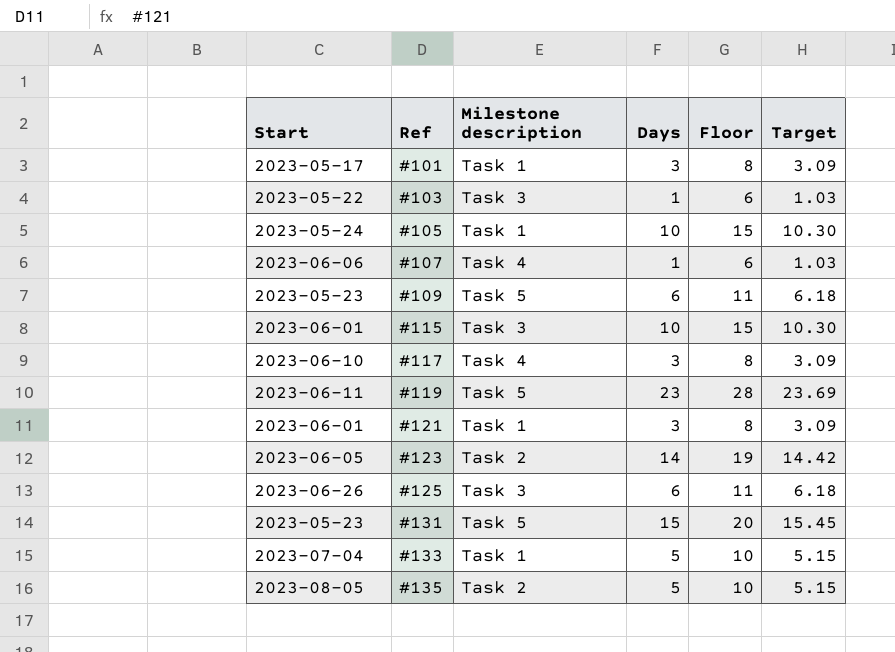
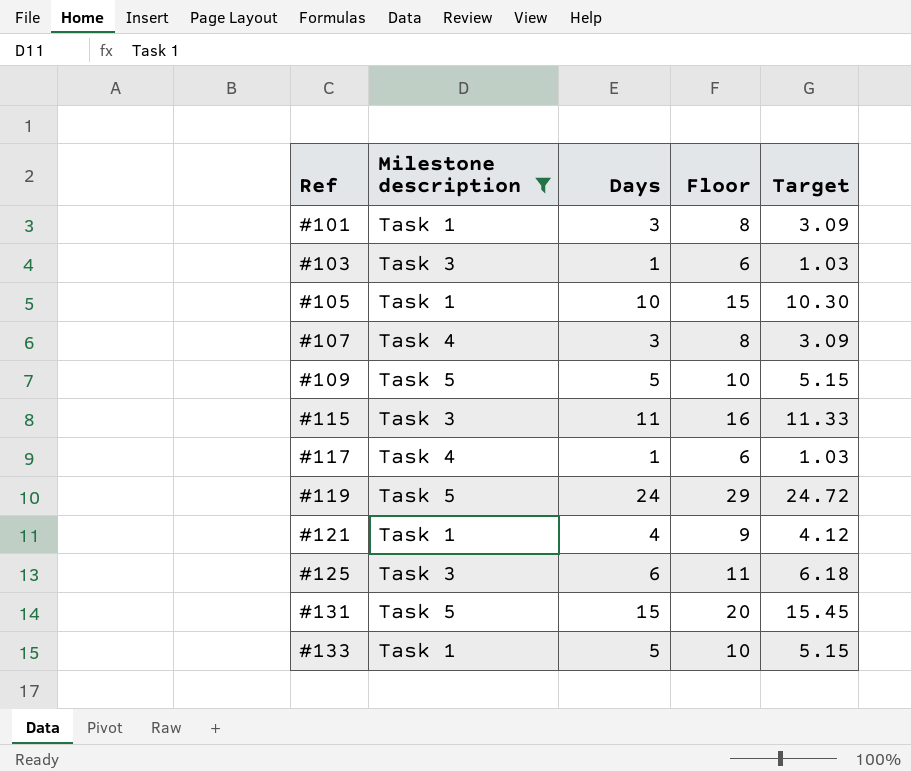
filter: none -> Milestone description != Task 2
column Start | position: 1 -> none
#107 | Days: 1 -> 3
#107 | Floor: 6 -> 8
#107 | Target: 1.03 -> 3.09
#109 | Days: 6 -> 5
#109 | Floor: 11 -> 10
#109 | Target: 6.18 -> 5.15
#115 | Days: 10 -> 11
#115 | Floor: 15 -> 16
#115 | Target: 10.30 -> 11.33
#117 | Days: 3 -> 1
#117 | Floor: 8 -> 6
#117 | Target: 3.09 -> 1.03
#119 | Days: 23 -> 24
#119 | Floor: 28 -> 29
#119 | Target: 23.69 -> 24.72
#121 | Days: 3 -> 4
#121 | Floor: 8 -> 9
#121 | Target: 3.09 -> 4.12

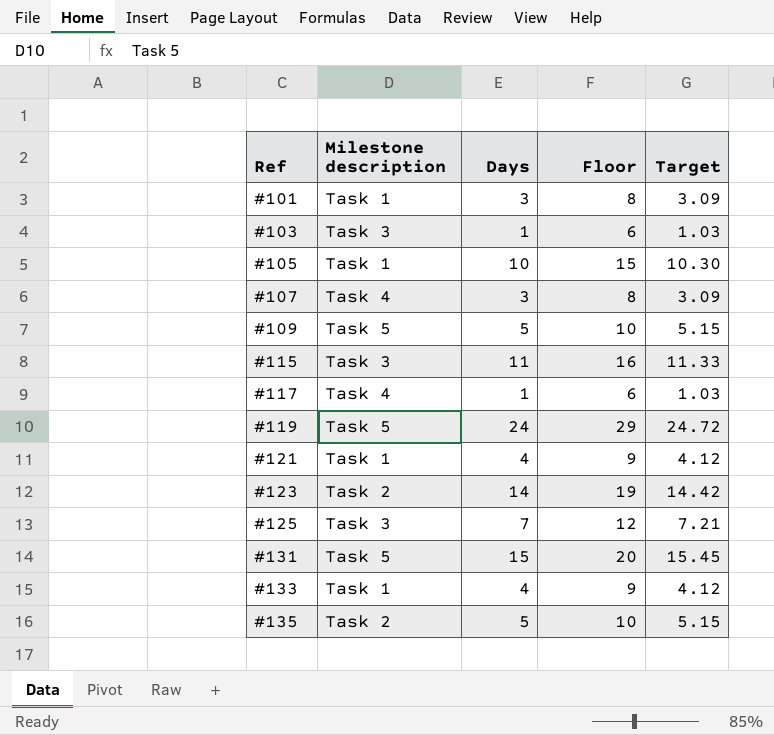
filter: Milestone description != Task 2 -> none
#125 | Days: 6 -> 7
#125 | Floor: 11 -> 12
#125 | Target: 6.18 -> 7.21
#133 | Days: 5 -> 4
#133 | Floor: 10 -> 9
#133 | Target: 5.15 -> 4.12

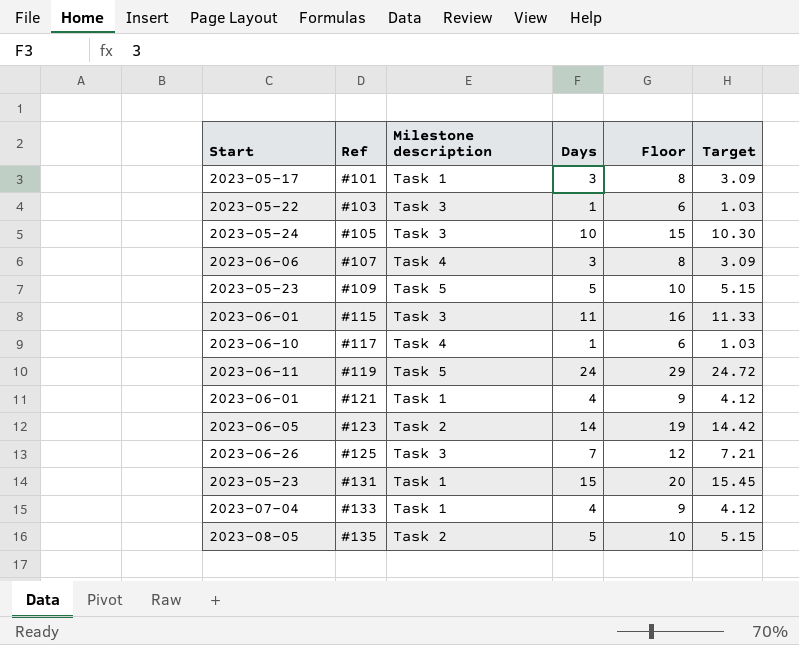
column Start | position: none -> 1
#105 | Milestone description: Task 1 -> Task 3
#131 | Milestone description: Task 5 -> Task 1

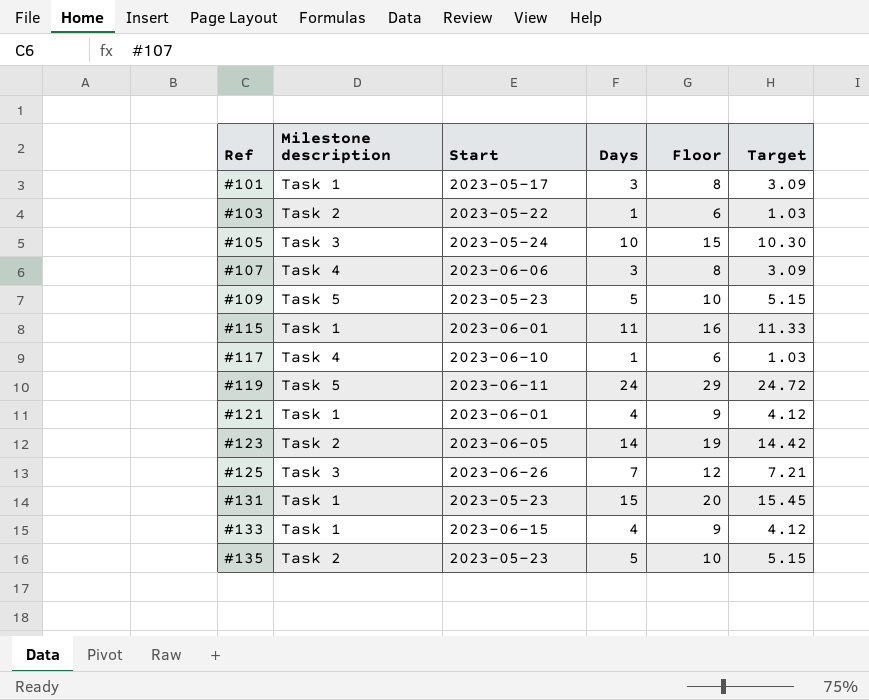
column Start | position: 1 -> 3
#103 | Milestone description: Task 3 -> Task 2
#115 | Milestone description: Task 3 -> Task 1
#133 | Start: 2023-07-04 -> 2023-06-15
#135 | Start: 2023-08-05 -> 2023-05-23

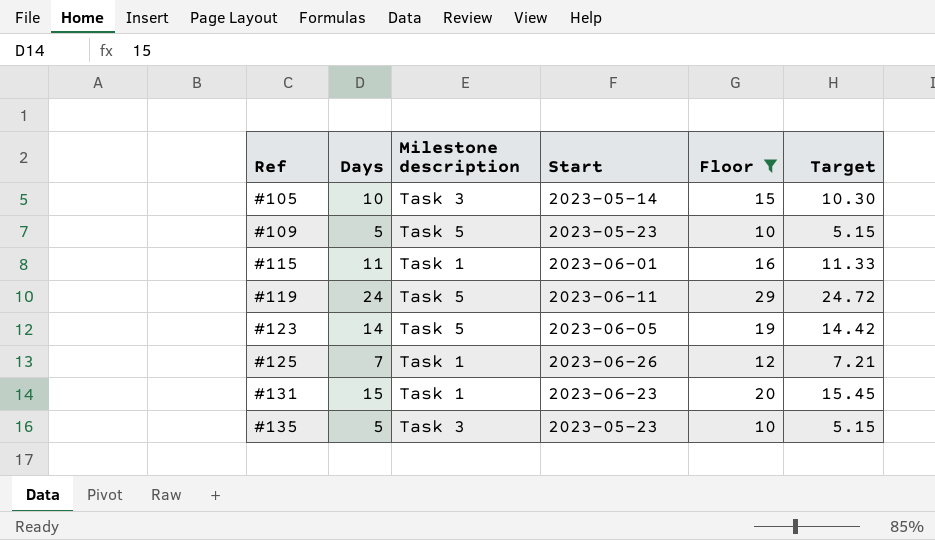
filter: none -> Floor >= 10
column Days | position: 4 -> 2
#105 | Start: 2023-05-24 -> 2023-05-14
#123 | Milestone description: Task 2 -> Task 5
#125 | Milestone description: Task 3 -> Task 1
#131 | Start: 2023-05-23 -> 2023-06-23
#135 | Milestone description: Task 2 -> Task 3

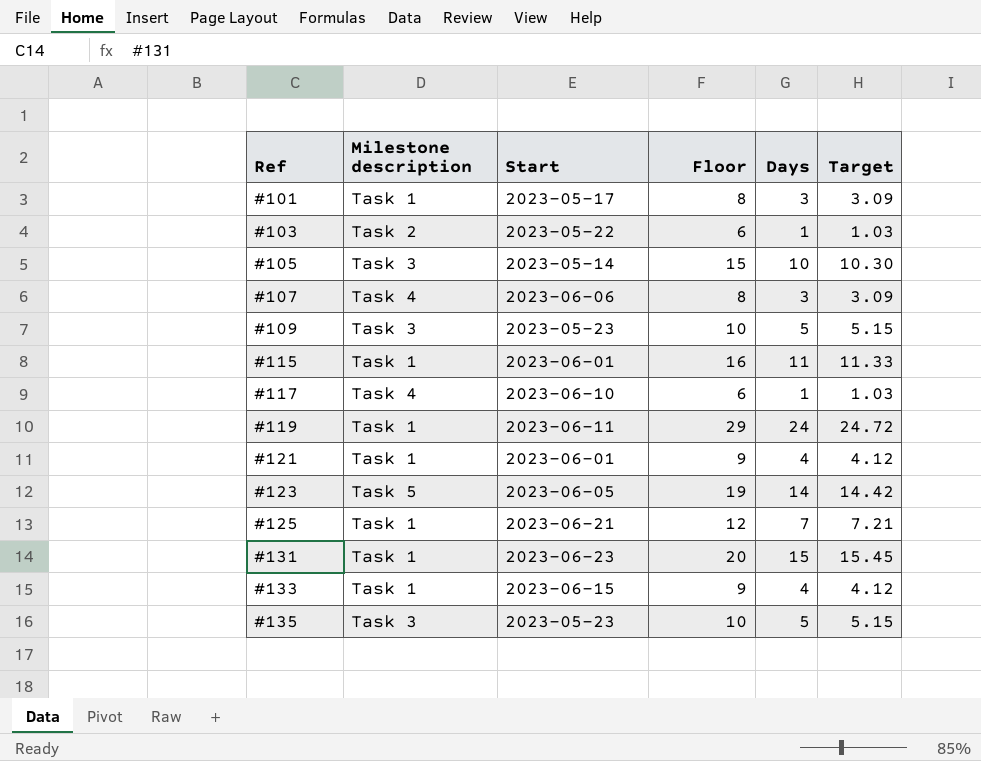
filter: Floor >= 10 -> none
column Days | position: 2 -> 5
#109 | Milestone description: Task 5 -> Task 3
#119 | Milestone description: Task 5 -> Task 1
#125 | Start: 2023-06-26 -> 2023-06-21

